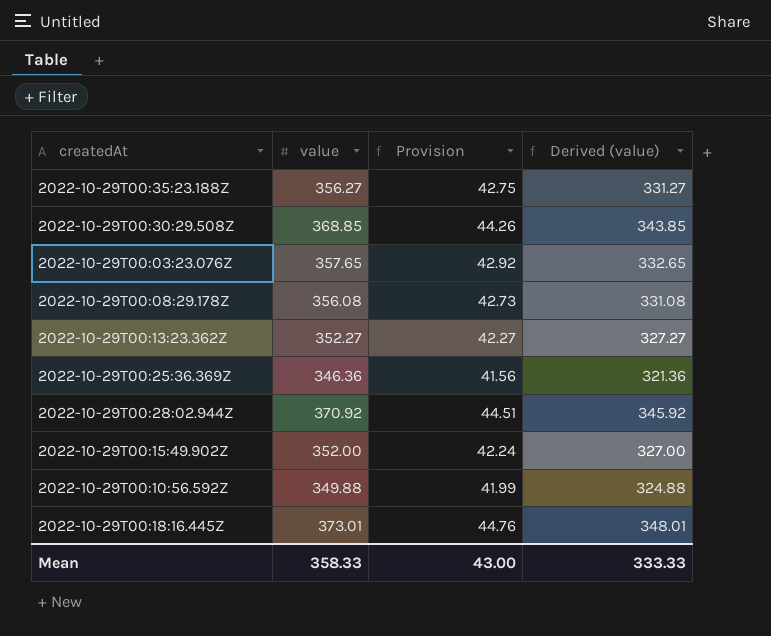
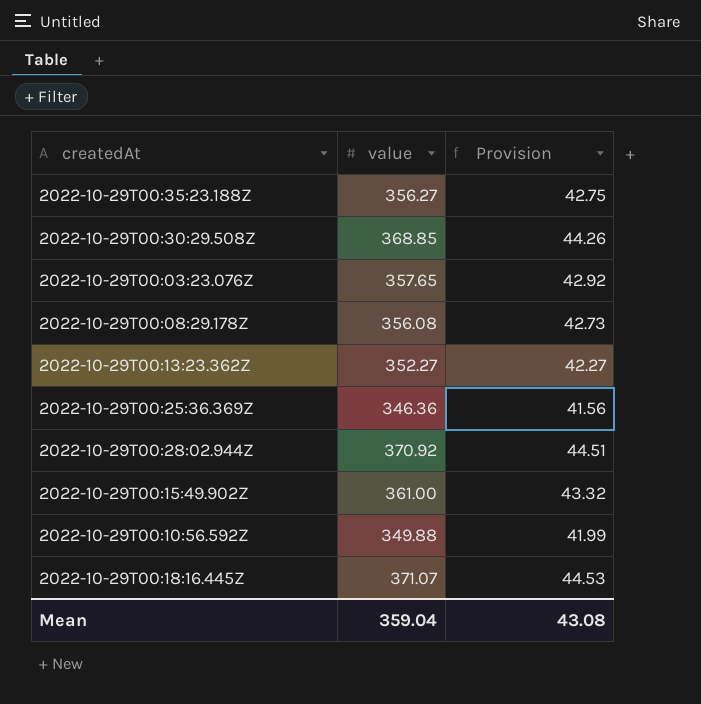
column Derived (value) | formula: [value] - 25 -> none
2022-10-29T00:15:49.902Z | value: 352.00 -> 361.00
2022-10-29T00:15:49.902Z | Provision: 42.24 -> 43.32
2022-10-29T00:18:16.445Z | value: 373.01 -> 371.07
2022-10-29T00:18:16.445Z | Provision: 44.76 -> 44.53
Mean | value: 358.33 -> 359.04
Mean | Provision: 43.00 -> 43.08

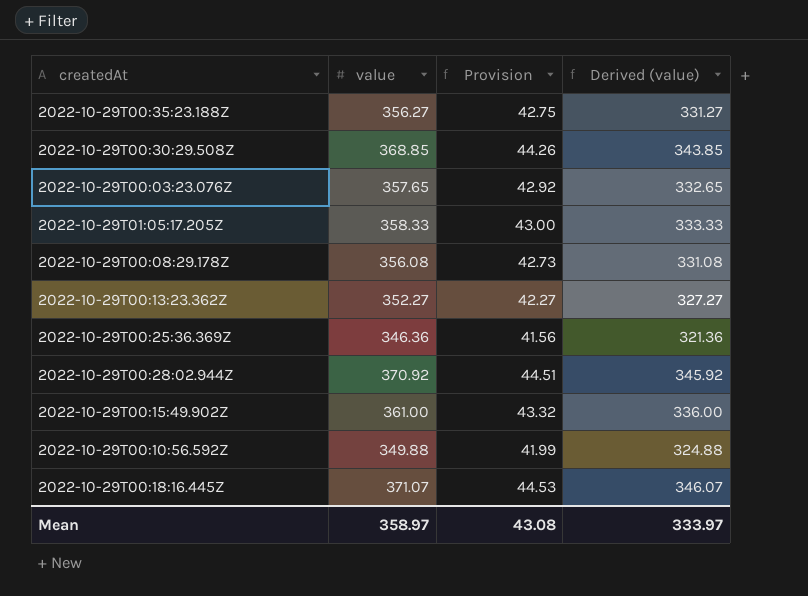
column Derived (value) | formula: none -> [value] - 25
row 2022-10-29T01:05:17.205Z: none -> 358.33 | 43.00 | 333.33
Mean | value: 359.04 -> 358.97

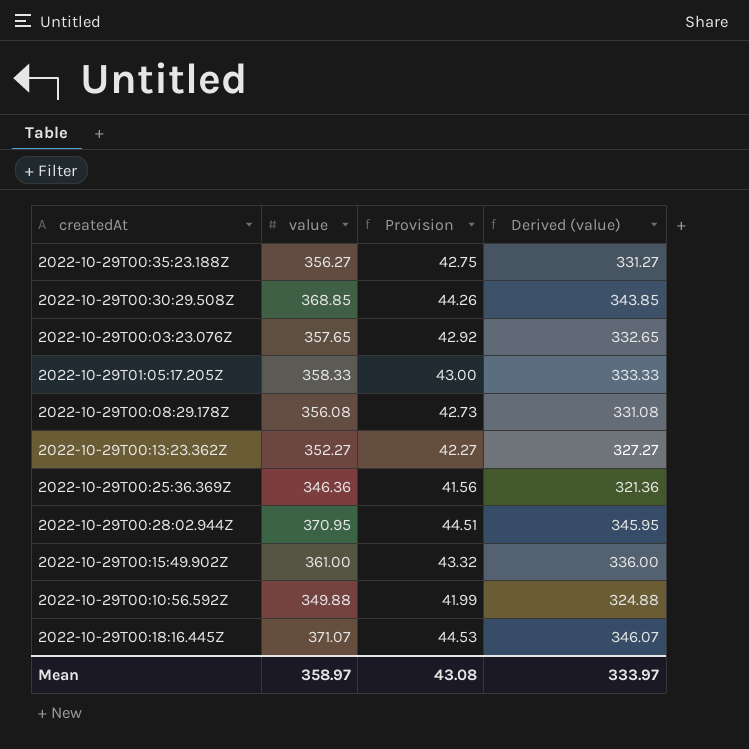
2022-10-29T00:28:02.944Z | value: 370.92 -> 370.95
2022-10-29T00:28:02.944Z | Derived (value): 345.92 -> 345.95

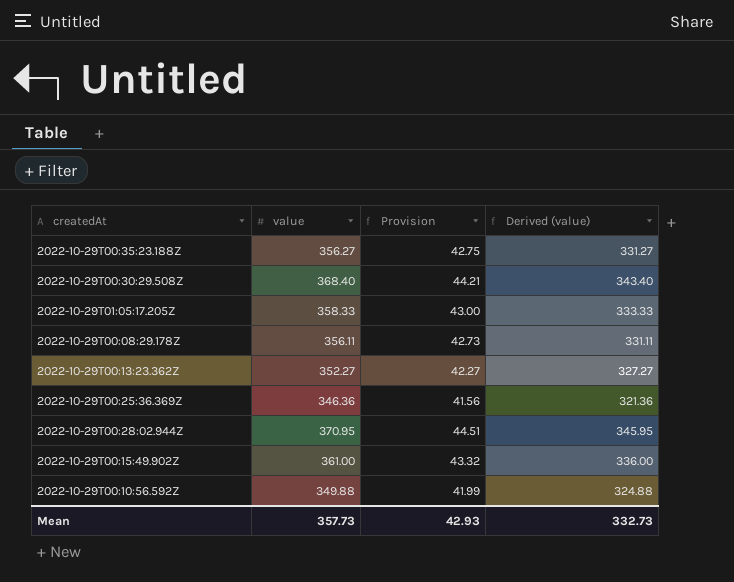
row 2022-10-29T00:03:23.076Z: 357.65 | 42.92 | 332.65 -> none
row 2022-10-29T00:18:16.445Z: 371.07 | 44.53 | 346.07 -> none
2022-10-29T00:30:29.508Z | value: 368.85 -> 368.40
2022-10-29T00:30:29.508Z | Provision: 44.26 -> 44.21
2022-10-29T00:30:29.508Z | Derived (value): 343.85 -> 343.40
2022-10-29T00:08:29.178Z | value: 356.08 -> 356.11
2022-10-29T00:08:29.178Z | Derived (value): 331.08 -> 331.11
Mean | value: 358.97 -> 357.73
Mean | Provision: 43.08 -> 42.93
Mean | Derived (value): 333.97 -> 332.73

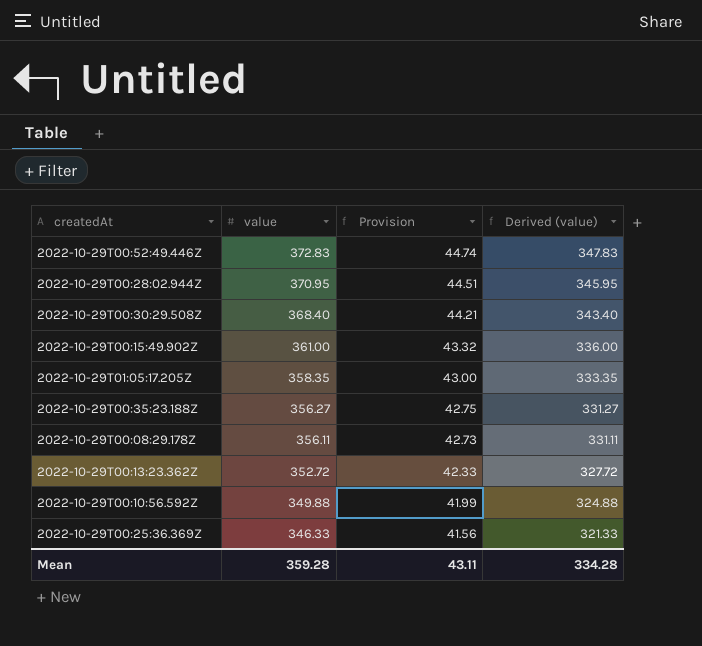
row order: none -> value descending
row 2022-10-29T00:52:49.446Z: none -> 372.83 | 44.74 | 347.83
2022-10-29T01:05:17.205Z | value: 358.33 -> 358.35
2022-10-29T01:05:17.205Z | Derived (value): 333.33 -> 333.35
2022-10-29T00:13:23.362Z | value: 352.27 -> 352.72
2022-10-29T00:13:23.362Z | Provision: 42.27 -> 42.33
2022-10-29T00:13:23.362Z | Derived (value): 327.27 -> 327.72
2022-10-29T00:25:36.369Z | value: 346.36 -> 346.33
2022-10-29T00:25:36.369Z | Derived (value): 321.36 -> 321.33
Mean | value: 357.73 -> 359.28
Mean | Provision: 42.93 -> 43.11
Mean | Derived (value): 332.73 -> 334.28

